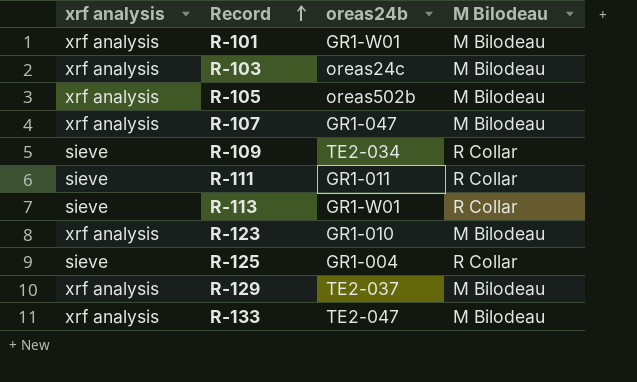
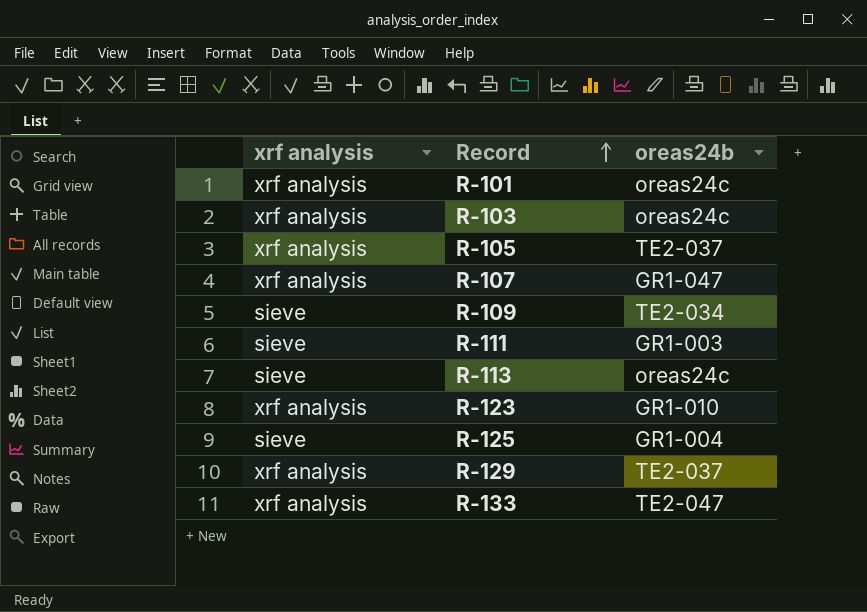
column M Bilodeau | position: 4 -> none
R-101 | oreas24b: GR1-W01 -> oreas24c
R-105 | oreas24b: oreas502b -> TE2-037
R-111 | oreas24b: GR1-011 -> GR1-003
R-113 | oreas24b: GR1-W01 -> oreas24c

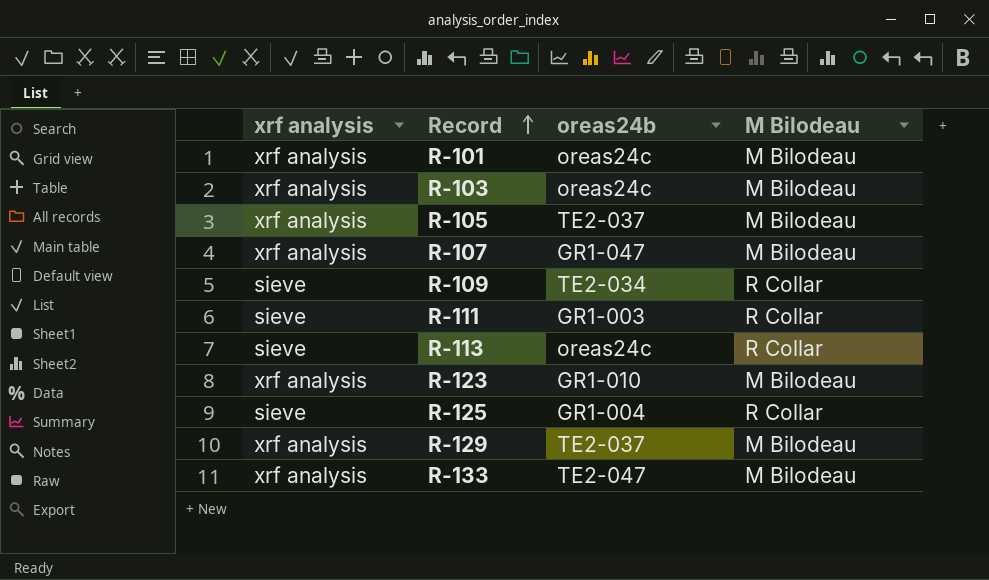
column M Bilodeau | position: none -> 4

